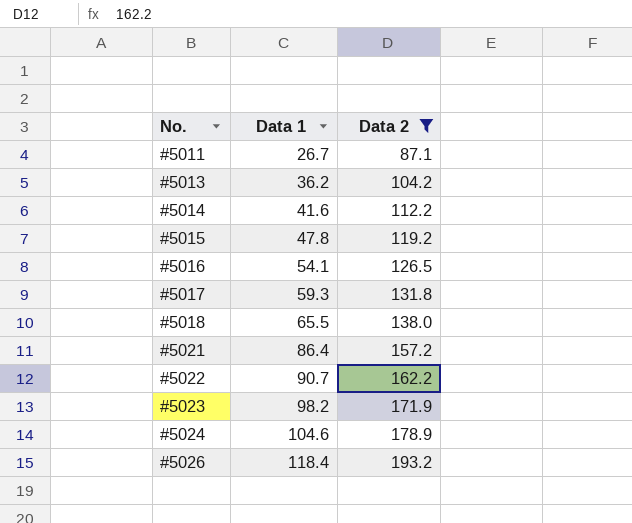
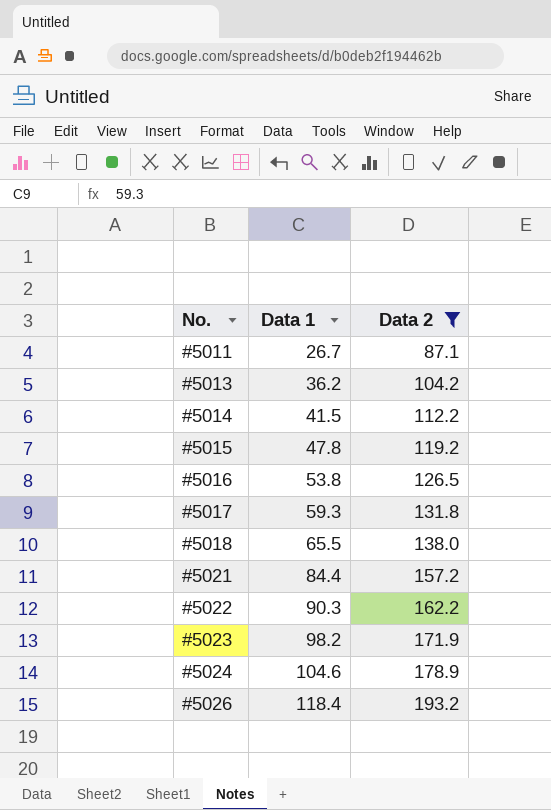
#5014 | Data 1: 41.6 -> 41.5
#5016 | Data 1: 54.1 -> 53.8
#5021 | Data 1: 86.4 -> 84.4
#5022 | Data 1: 90.7 -> 90.3

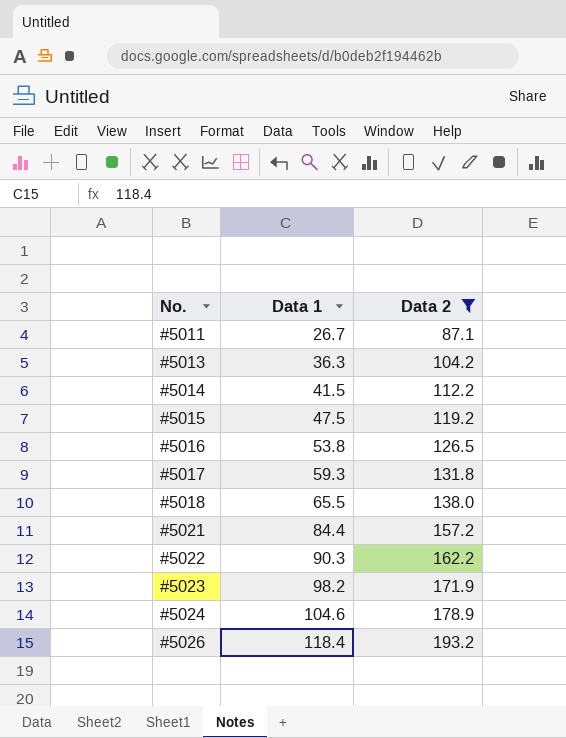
#5013 | Data 1: 36.2 -> 36.3
#5015 | Data 1: 47.8 -> 47.5

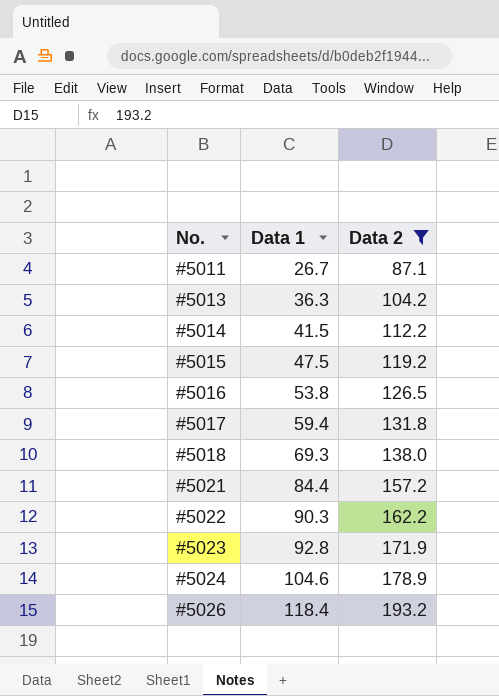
#5017 | Data 1: 59.3 -> 59.4
#5018 | Data 1: 65.5 -> 69.3
#5023 | Data 1: 98.2 -> 92.8

